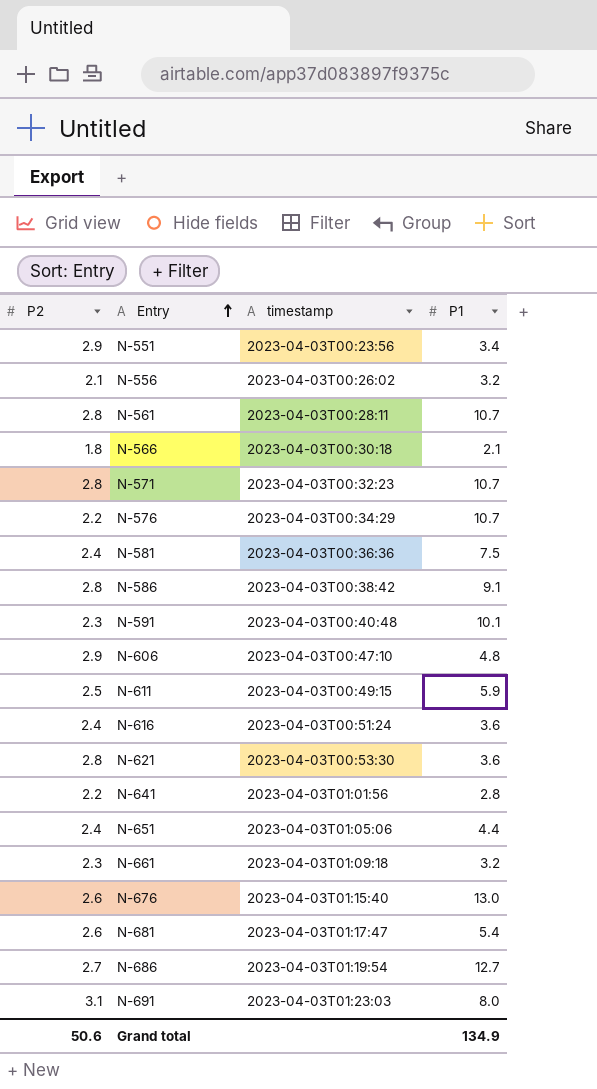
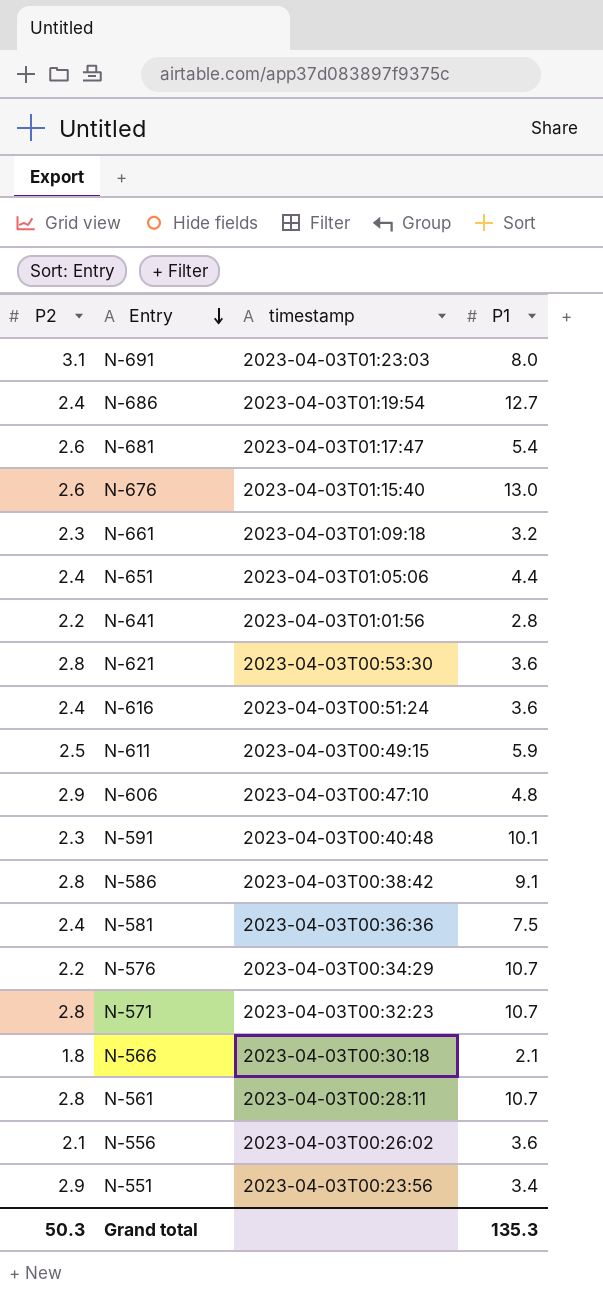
row order: Entry ascending -> Entry descending
N-686 | P2: 2.7 -> 2.4
N-556 | P1: 3.2 -> 3.6
Grand total | P2: 50.6 -> 50.3
Grand total | P1: 134.9 -> 135.3

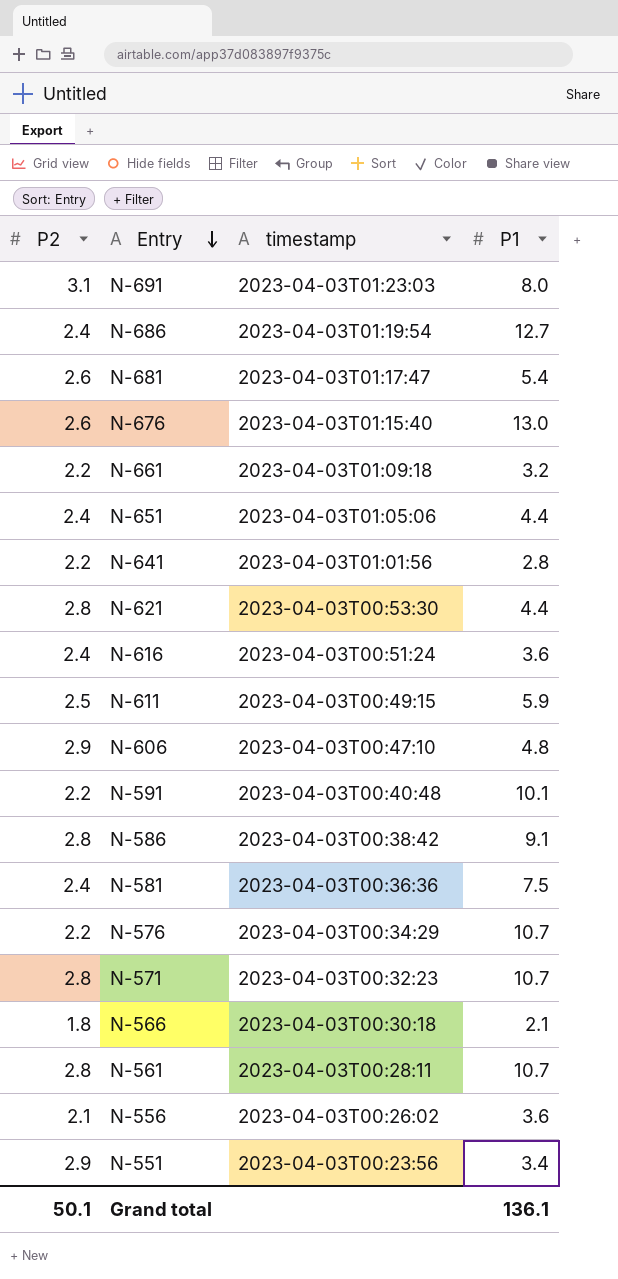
N-661 | P2: 2.3 -> 2.2
N-621 | P1: 3.6 -> 4.4
N-591 | P2: 2.3 -> 2.2
Grand total | P2: 50.3 -> 50.1
Grand total | P1: 135.3 -> 136.1

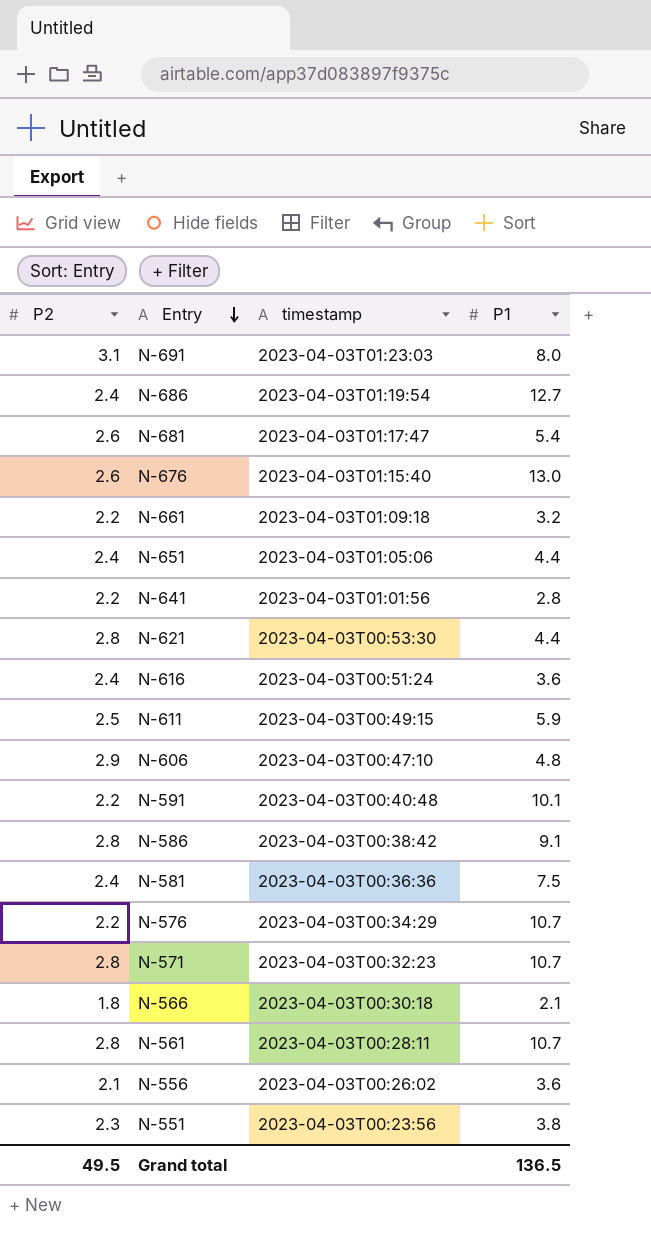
N-551 | P2: 2.9 -> 2.3
N-551 | P1: 3.4 -> 3.8
Grand total | P2: 50.1 -> 49.5
Grand total | P1: 136.1 -> 136.5

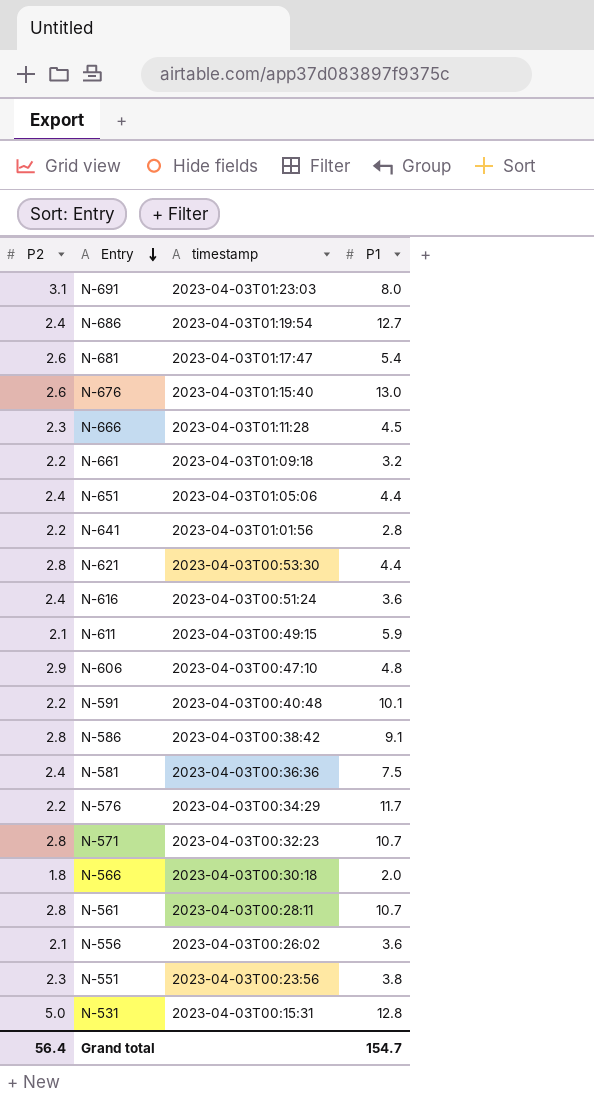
row N-666: none -> 2.3 | 2023-04-03T01:11:28 | 4.5
N-611 | P2: 2.5 -> 2.1
N-576 | P1: 10.7 -> 11.7
N-566 | P1: 2.1 -> 2.0
row N-531: none -> 5.0 | 2023-04-03T00:15:31 | 12.8
Grand total | P2: 49.5 -> 56.4
Grand total | P1: 136.5 -> 154.7

